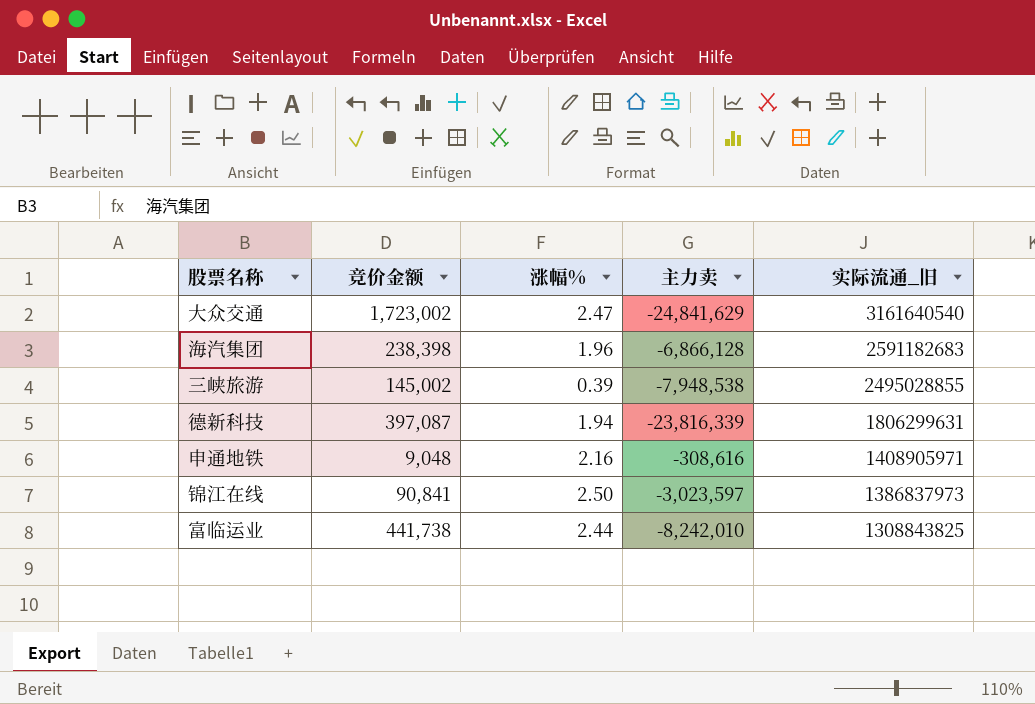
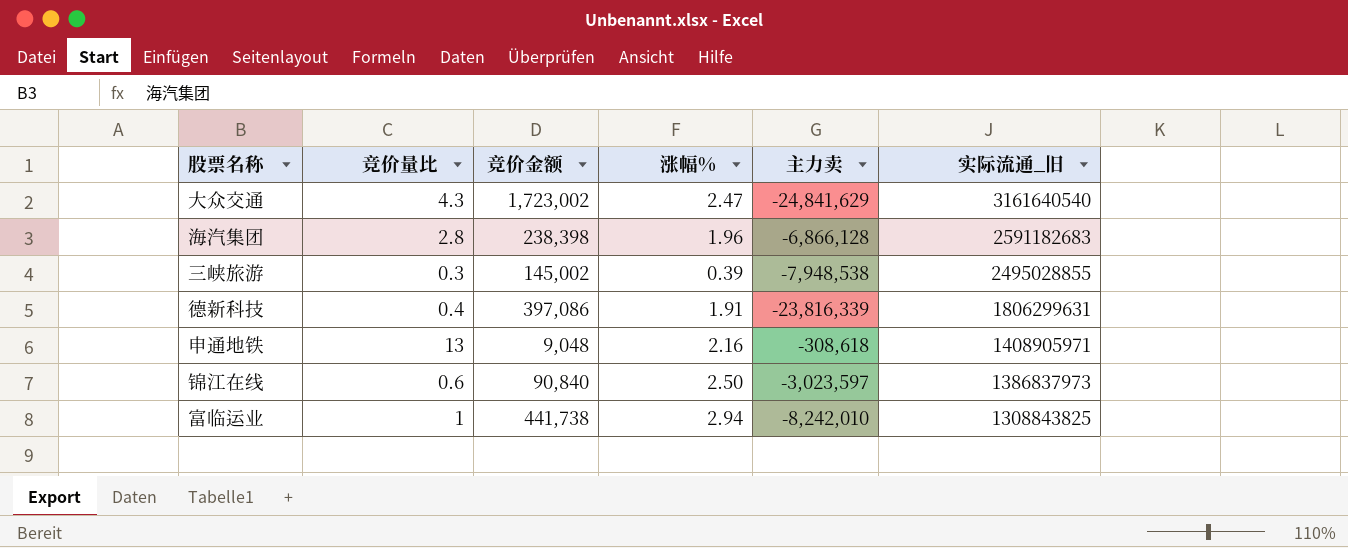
column 竞价量比 | position: none -> 2
德新科技 | 竞价金额: 397,087 -> 397,086
德新科技 | 涨幅%: 1.94 -> 1.91
申通地铁 | 主力卖: -308,616 -> -308,618
锦江在线 | 竞价金额: 90,841 -> 90,840
富临运业 | 涨幅%: 2.44 -> 2.94

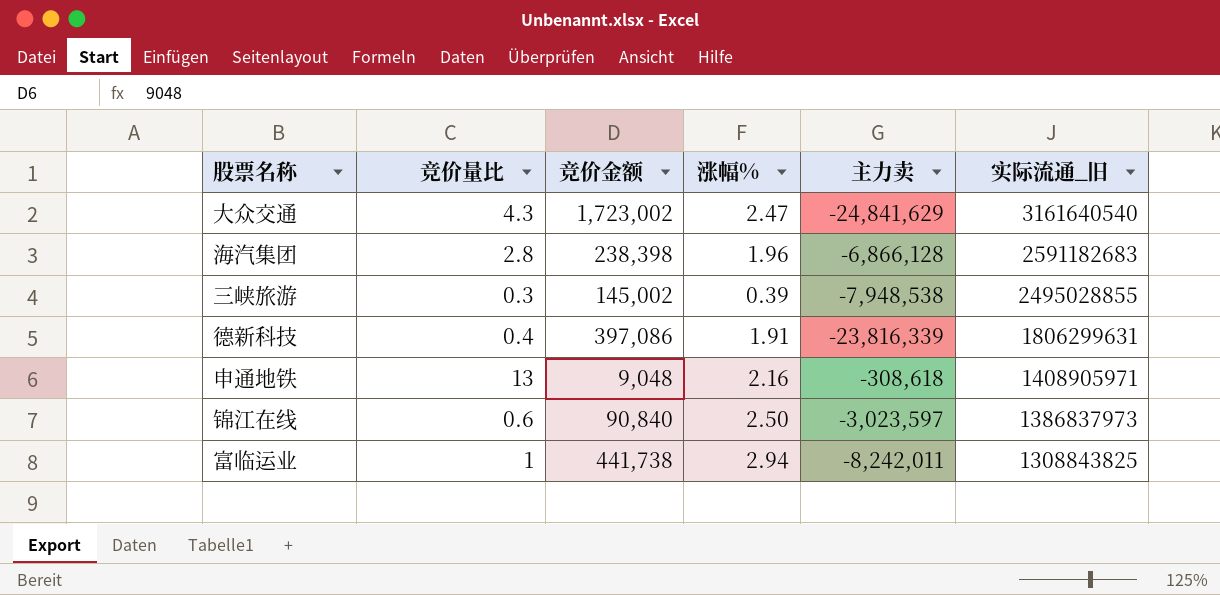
富临运业 | 主力卖: -8,242,010 -> -8,242,011

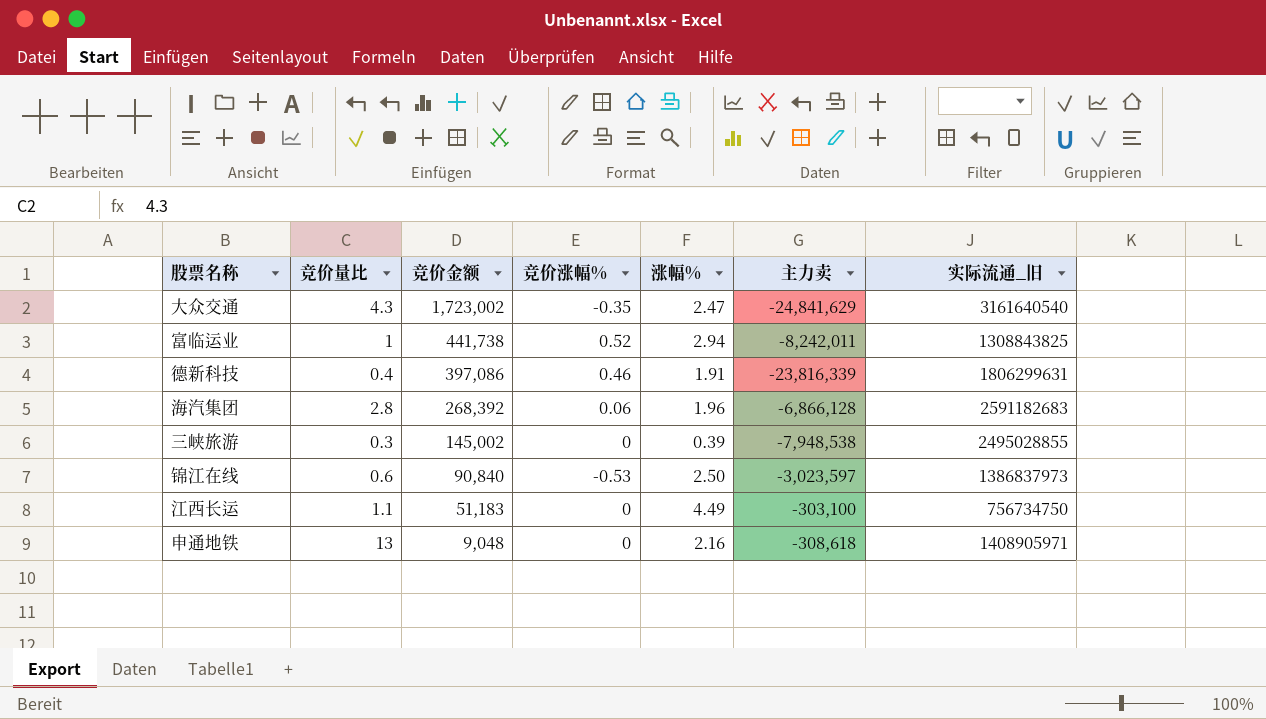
row order: 实际流通_旧 descending -> 竞价金额 descending
column 竞价涨幅% | position: none -> 4
海汽集团 | 竞价金额: 238,398 -> 268,392
row 江西长运: none -> 1.1 | 51,183 | 0 | 4.49 | -303,100 | 756734750

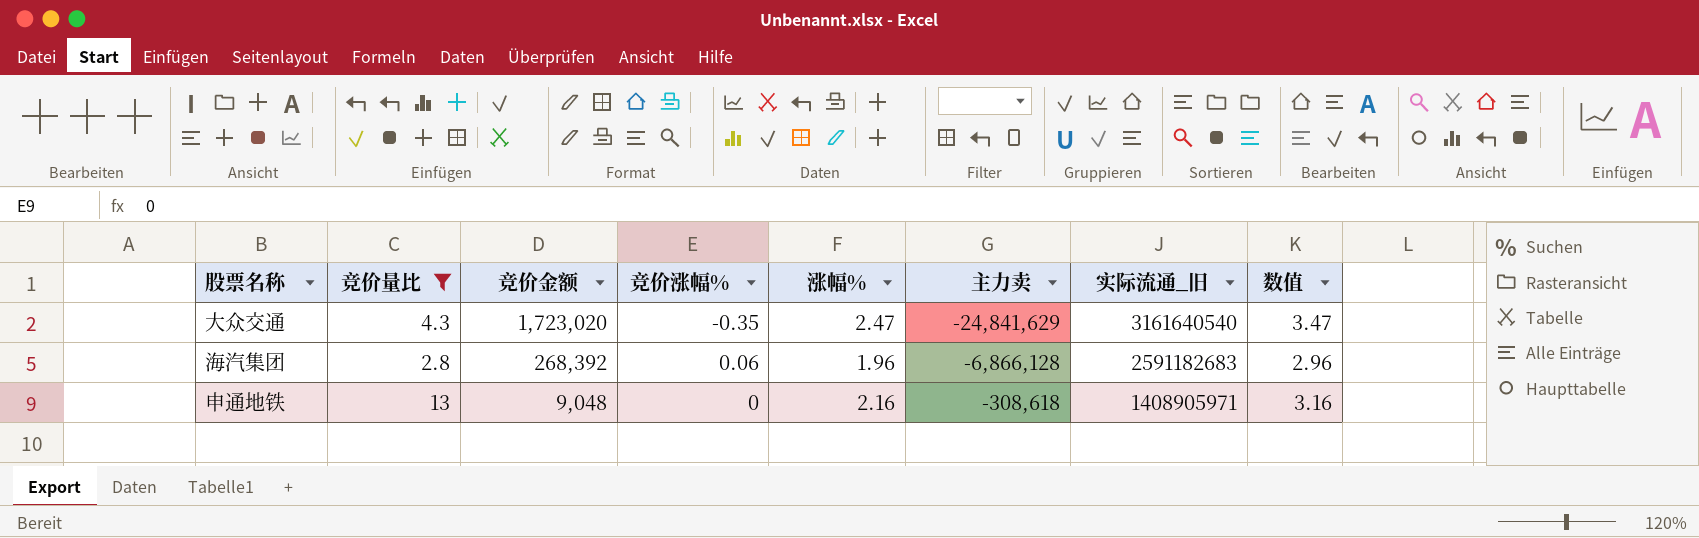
filter: none -> 竞价量比 >= 2.8
column 数值 | formula: none -> [涨幅%] + 1
大众交通 | 竞价金额: 1,723,002 -> 1,723,020

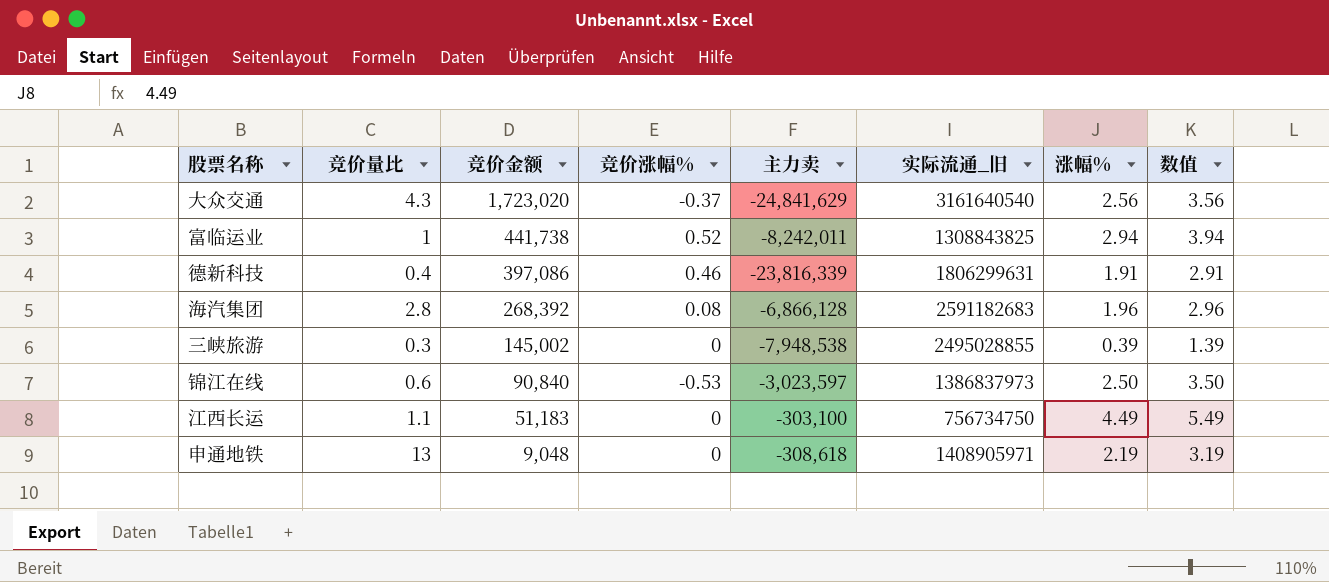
filter: 竞价量比 >= 2.8 -> none
column 涨幅% | position: 5 -> 7
大众交通 | 竞价涨幅%: -0.35 -> -0.37
大众交通 | 涨幅%: 2.47 -> 2.56
大众交通 | 数值: 3.47 -> 3.56
海汽集团 | 竞价涨幅%: 0.06 -> 0.08
申通地铁 | 涨幅%: 2.16 -> 2.19
申通地铁 | 数值: 3.16 -> 3.19

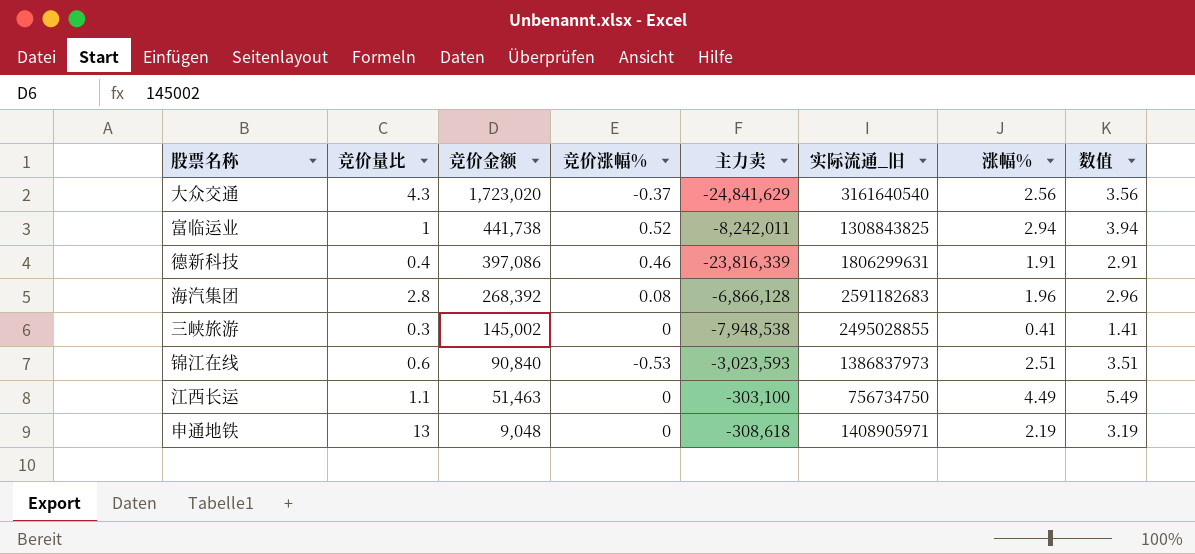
三峡旅游 | 涨幅%: 0.39 -> 0.41
三峡旅游 | 数值: 1.39 -> 1.41
锦江在线 | 主力卖: -3,023,597 -> -3,023,593
锦江在线 | 涨幅%: 2.50 -> 2.51
锦江在线 | 数值: 3.50 -> 3.51
江西长运 | 竞价金额: 51,183 -> 51,463

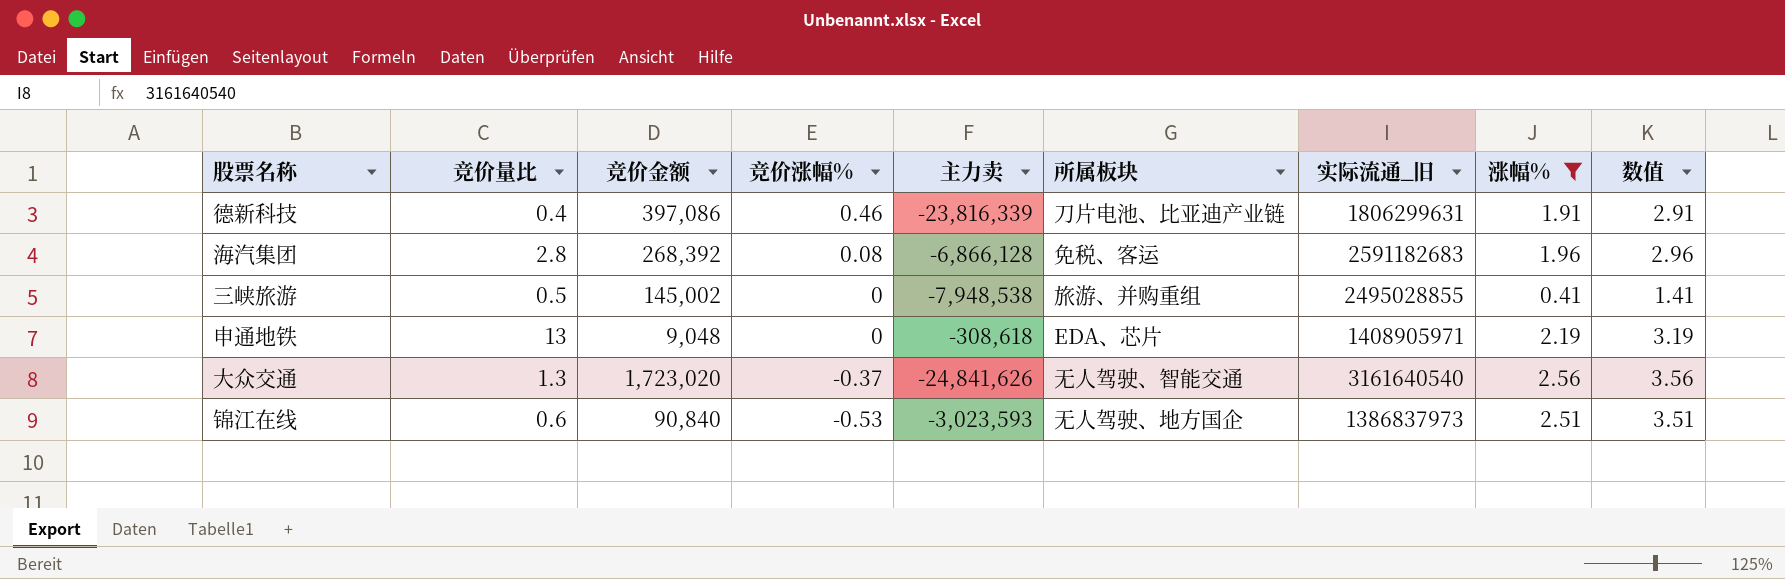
filter: none -> 涨幅% <= 2.56
row order: 竞价金额 descending -> 竞价涨幅% descending
column 所属板块 | position: none -> 6
三峡旅游 | 竞价量比: 0.3 -> 0.5
大众交通 | 竞价量比: 4.3 -> 1.3
大众交通 | 主力卖: -24,841,629 -> -24,841,626

